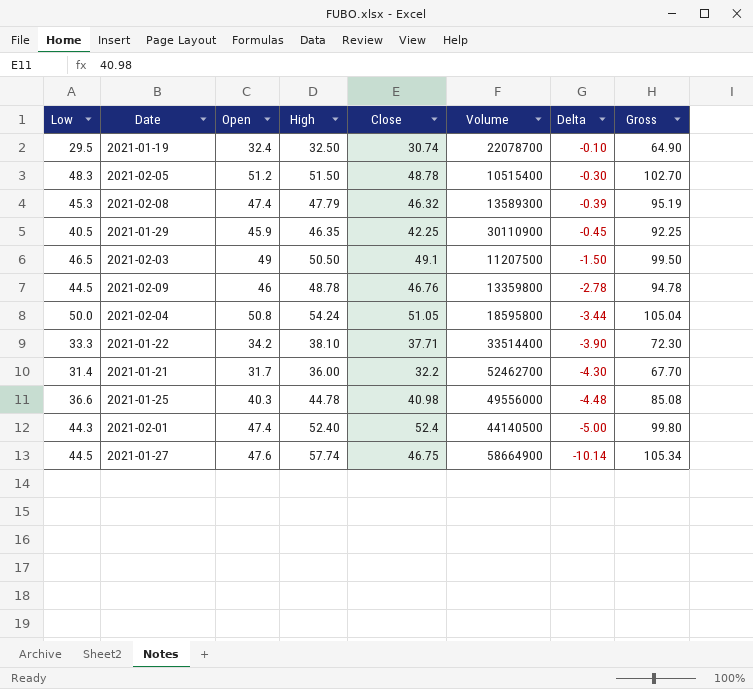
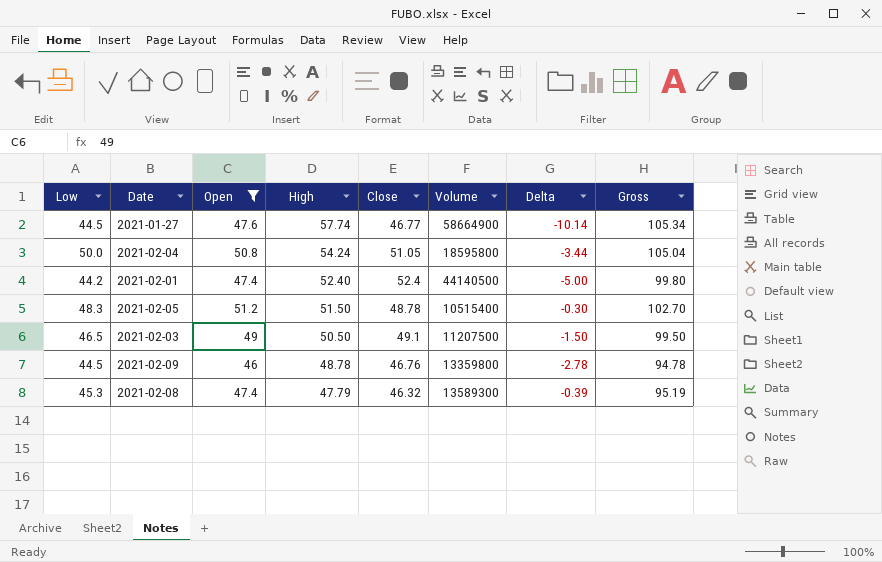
filter: none -> Open >= 46
row order: Delta descending -> High descending
2021-01-27 | Close: 46.75 -> 46.77
2021-02-01 | Low: 44.3 -> 44.2

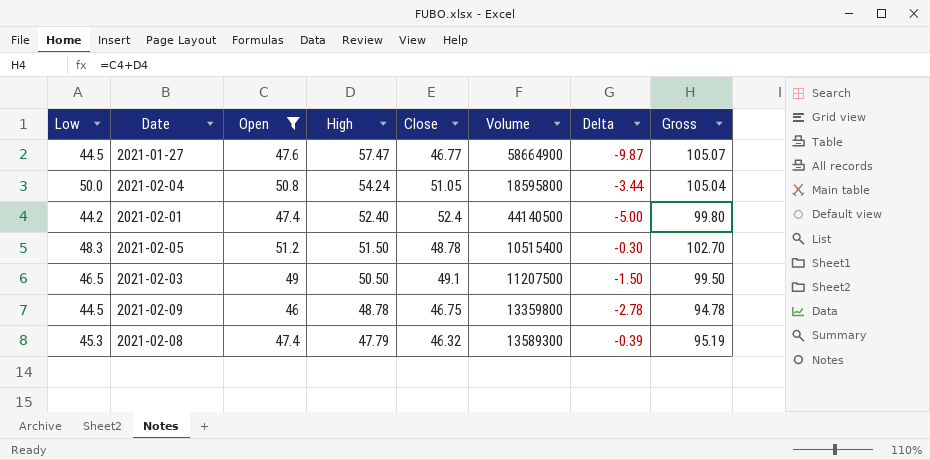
2021-01-27 | High: 57.74 -> 57.47
2021-01-27 | Delta: -10.14 -> -9.87
2021-01-27 | Gross: 105.34 -> 105.07
2021-02-09 | Close: 46.76 -> 46.75

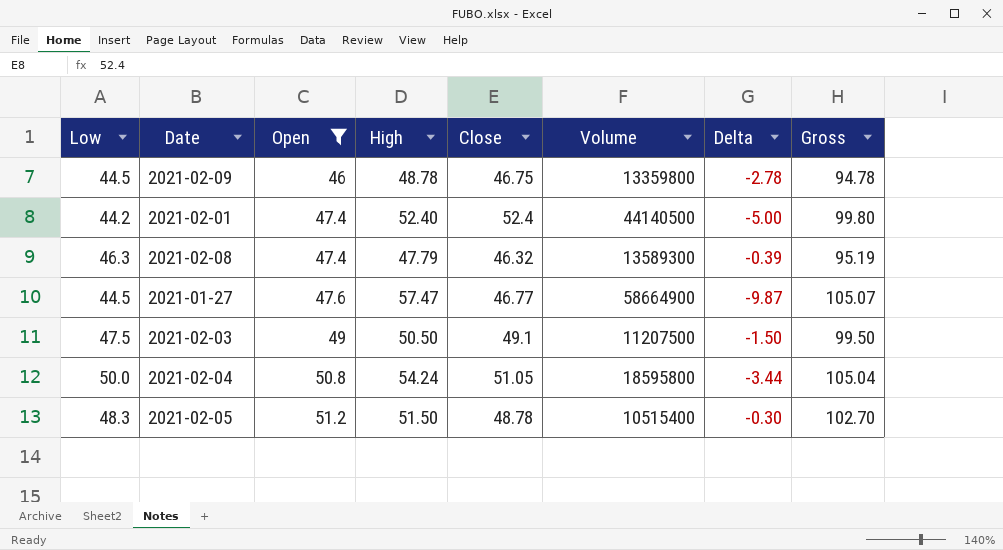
row order: High descending -> Open ascending
2021-02-08 | Low: 45.3 -> 46.3
2021-02-03 | Low: 46.5 -> 47.5

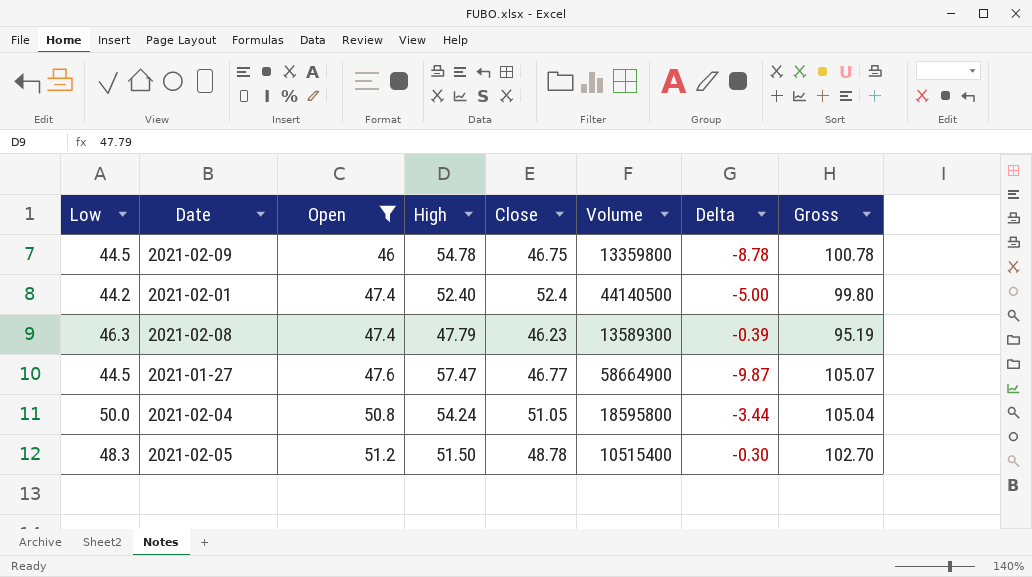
row 2021-02-03: 47.5 | 49 | 50.50 | 49.1 | 11207500 | -1.50 | 99.50 -> none
2021-02-09 | High: 48.78 -> 54.78
2021-02-09 | Delta: -2.78 -> -8.78
2021-02-09 | Gross: 94.78 -> 100.78
2021-02-08 | Close: 46.32 -> 46.23

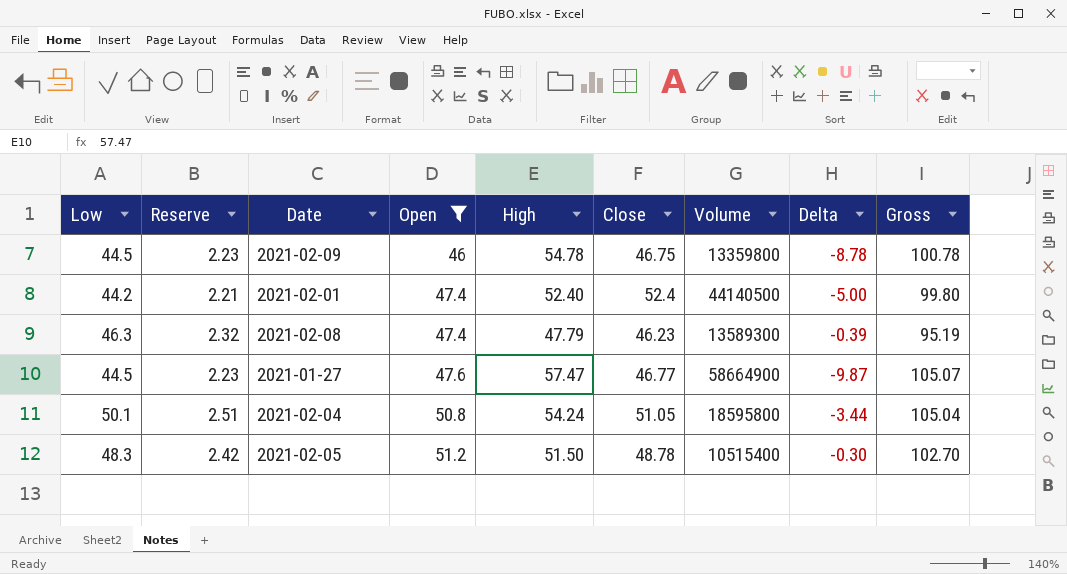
column Reserve | formula: none -> [Low] * 0.05
2021-02-04 | Low: 50.0 -> 50.1

